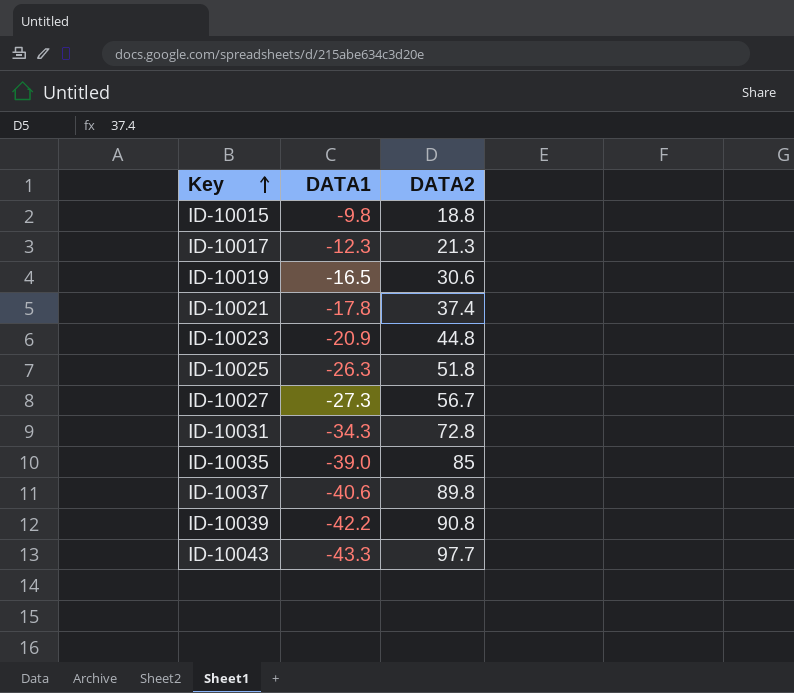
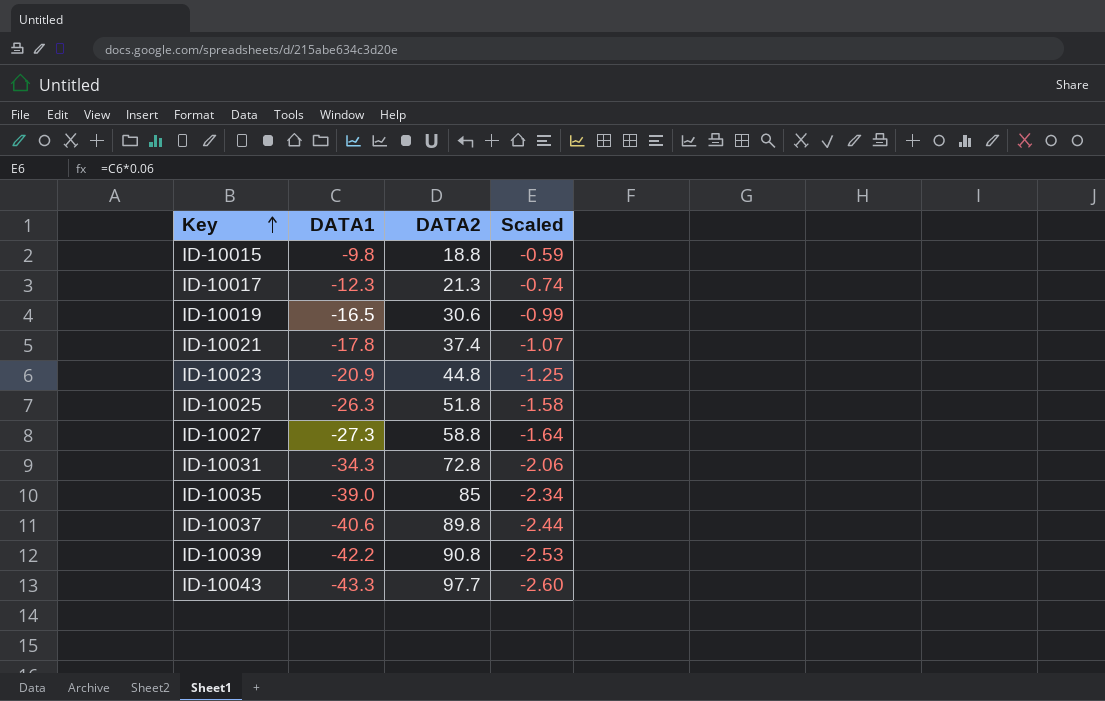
column Scaled | formula: none -> [DATA1] * 0.06
ID-10027 | DATA2: 56.7 -> 58.8

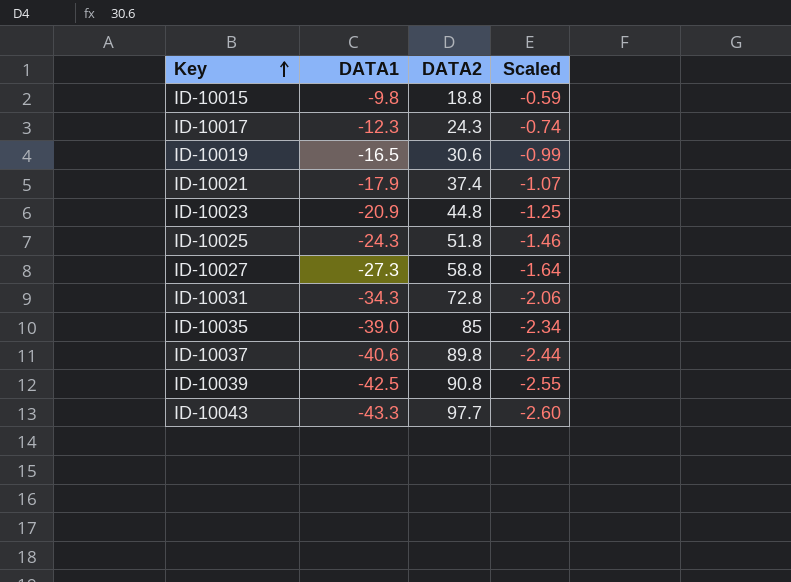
ID-10017 | DATA2: 21.3 -> 24.3
ID-10021 | DATA1: -17.8 -> -17.9
ID-10025 | DATA1: -26.3 -> -24.3
ID-10025 | Scaled: -1.58 -> -1.46
ID-10039 | DATA1: -42.2 -> -42.5
ID-10039 | Scaled: -2.53 -> -2.55

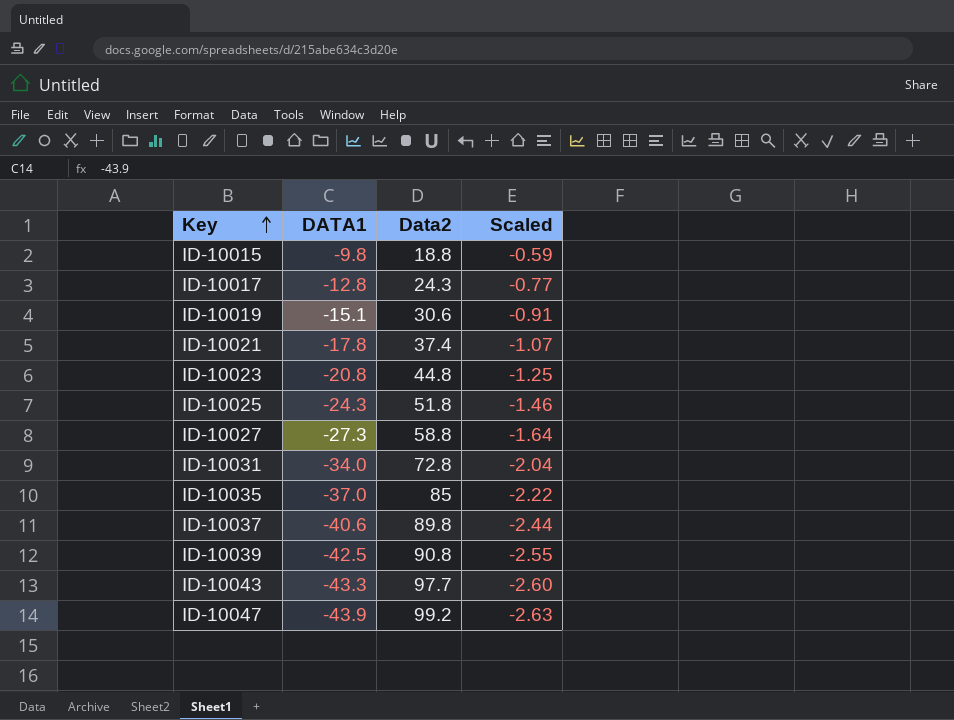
column name: DATA2 -> Data2
ID-10017 | DATA1: -12.3 -> -12.8
ID-10017 | Scaled: -0.74 -> -0.77
ID-10019 | DATA1: -16.5 -> -15.1
ID-10019 | Scaled: -0.99 -> -0.91
ID-10021 | DATA1: -17.9 -> -17.8
ID-10023 | DATA1: -20.9 -> -20.8
ID-10031 | DATA1: -34.3 -> -34.0
ID-10031 | Scaled: -2.06 -> -2.04
ID-10035 | DATA1: -39.0 -> -37.0
ID-10035 | Scaled: -2.34 -> -2.22
row ID-10047: none -> -43.9 | 99.2 | -2.63

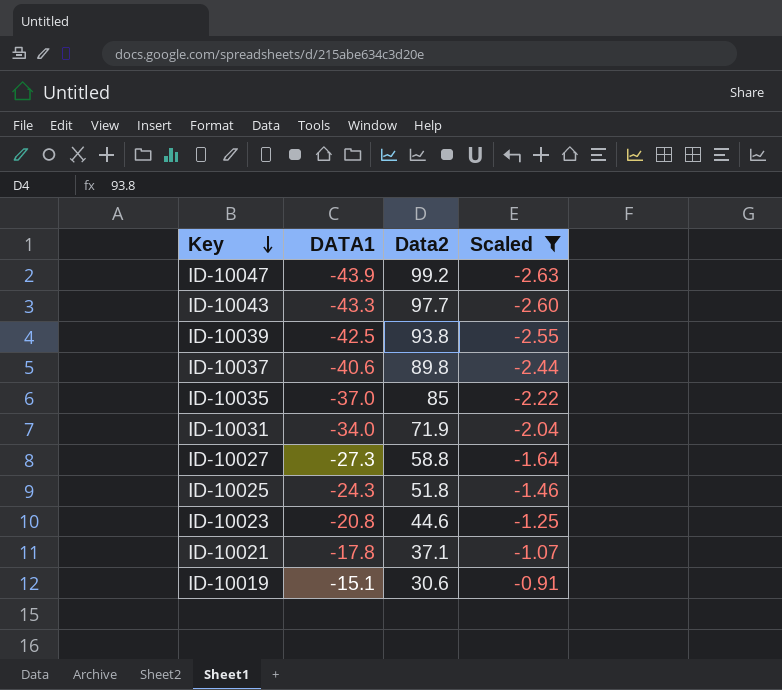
filter: none -> Scaled <= -0.91
row order: Key ascending -> Key descending
ID-10039 | Data2: 90.8 -> 93.8
ID-10031 | Data2: 72.8 -> 71.9
ID-10023 | Data2: 44.8 -> 44.6
ID-10021 | Data2: 37.4 -> 37.1

